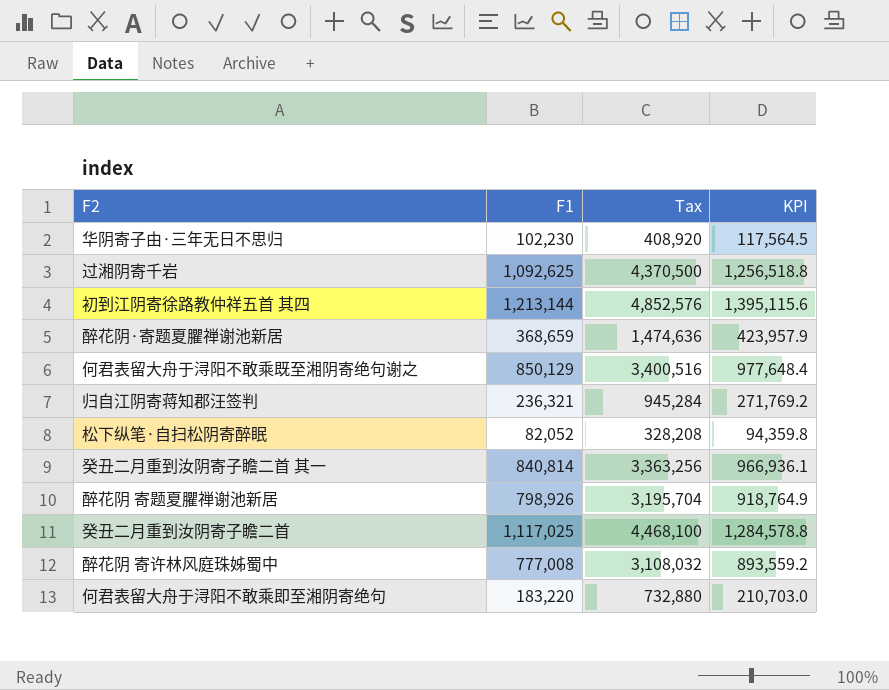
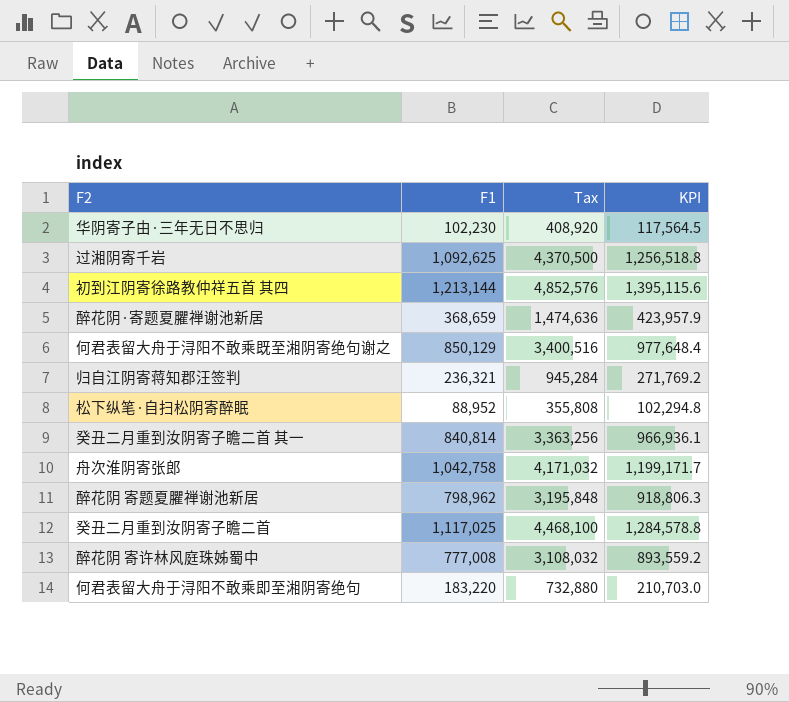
松下纵笔·自扫松阴寄醉眠 | F1: 82,052 -> 88,952
松下纵笔·自扫松阴寄醉眠 | Tax: 328,208 -> 355,808
松下纵笔·自扫松阴寄醉眠 | KPI: 94,359.8 -> 102,294.8
row 舟次淮阴寄张郎: none -> 1,042,758 | 4,171,032 | 1,199,171.7
醉花阴 寄题夏臞禅谢池新居 | F1: 798,926 -> 798,962
醉花阴 寄题夏臞禅谢池新居 | Tax: 3,195,704 -> 3,195,848
醉花阴 寄题夏臞禅谢池新居 | KPI: 918,764.9 -> 918,806.3

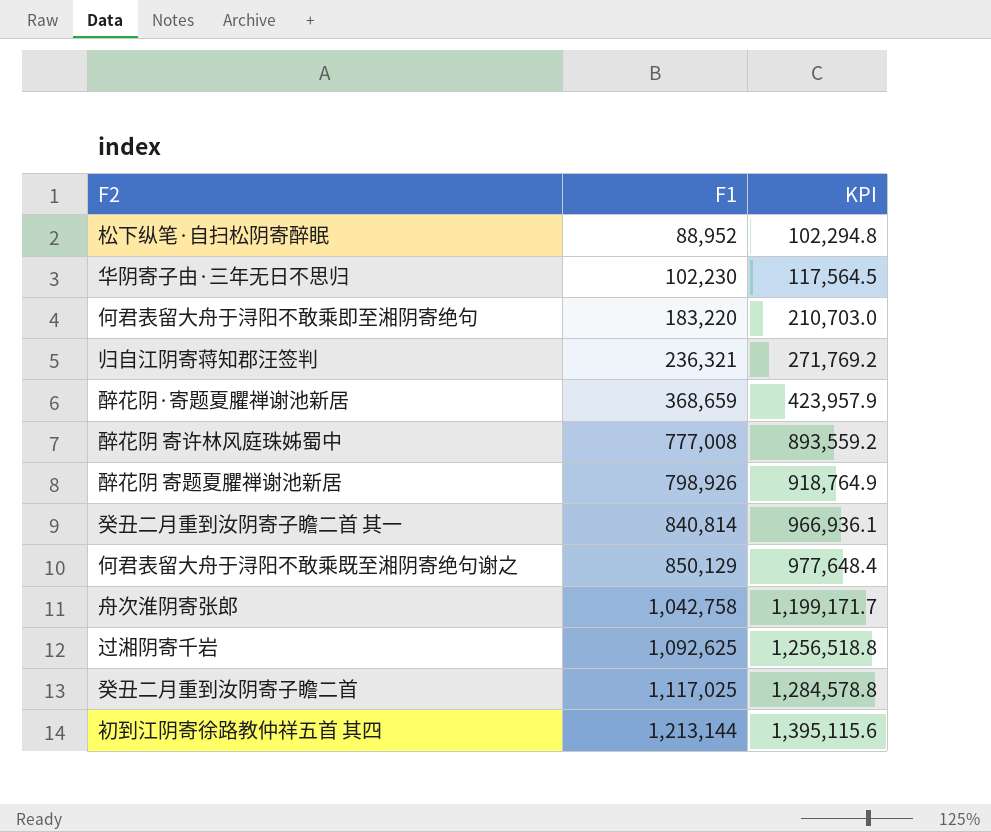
row order: none -> F1 ascending
column Tax | formula: [F1] * 4 -> none
醉花阴 寄题夏臞禅谢池新居 | F1: 798,962 -> 798,926
醉花阴 寄题夏臞禅谢池新居 | KPI: 918,806.3 -> 918,764.9

